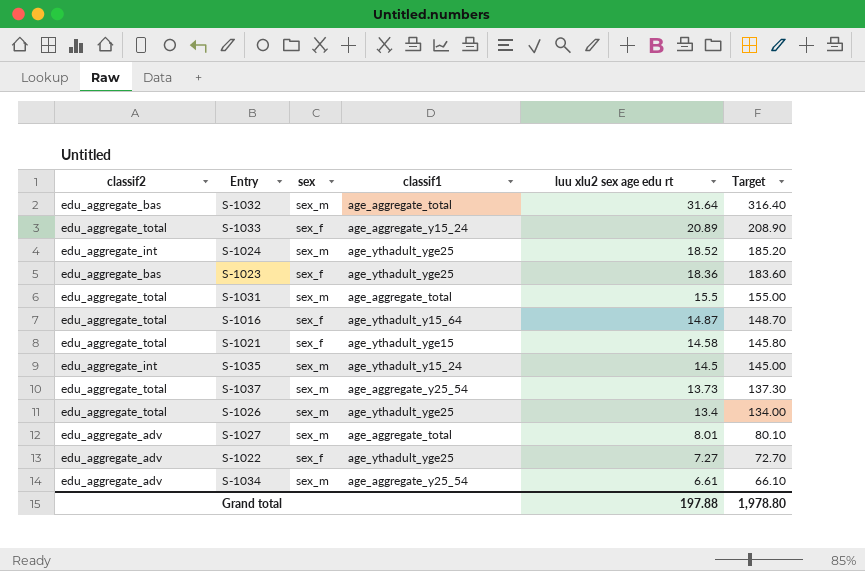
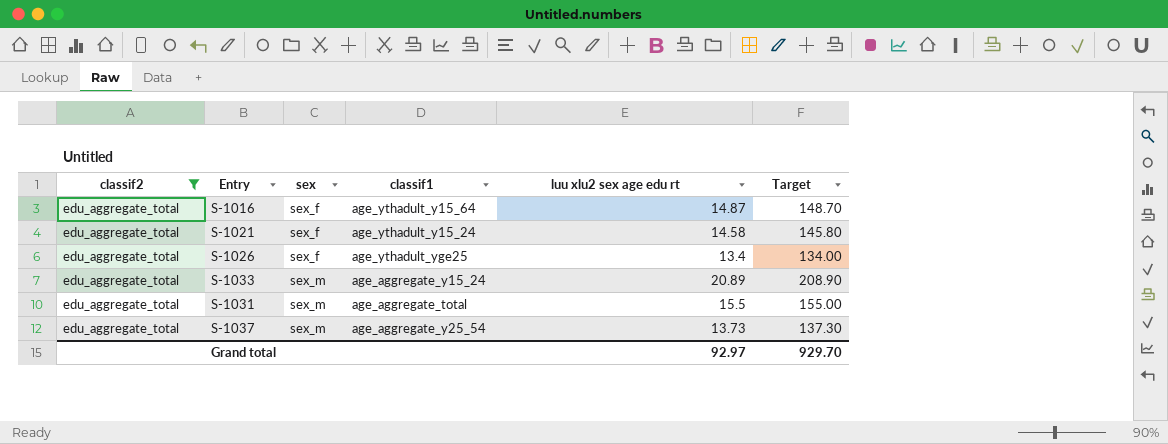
filter: none -> classif2 = edu_aggregate_total
row order: luu xlu2 sex age edu rt descending -> sex ascending
S-1021 | classif1: age_ythadult_yge15 -> age_ythadult_y15_24
S-1026 | sex: sex_m -> sex_f
S-1033 | sex: sex_f -> sex_m
Grand total | luu xlu2 sex age edu rt: 197.88 -> 92.97
Grand total | Target: 1,978.80 -> 929.70

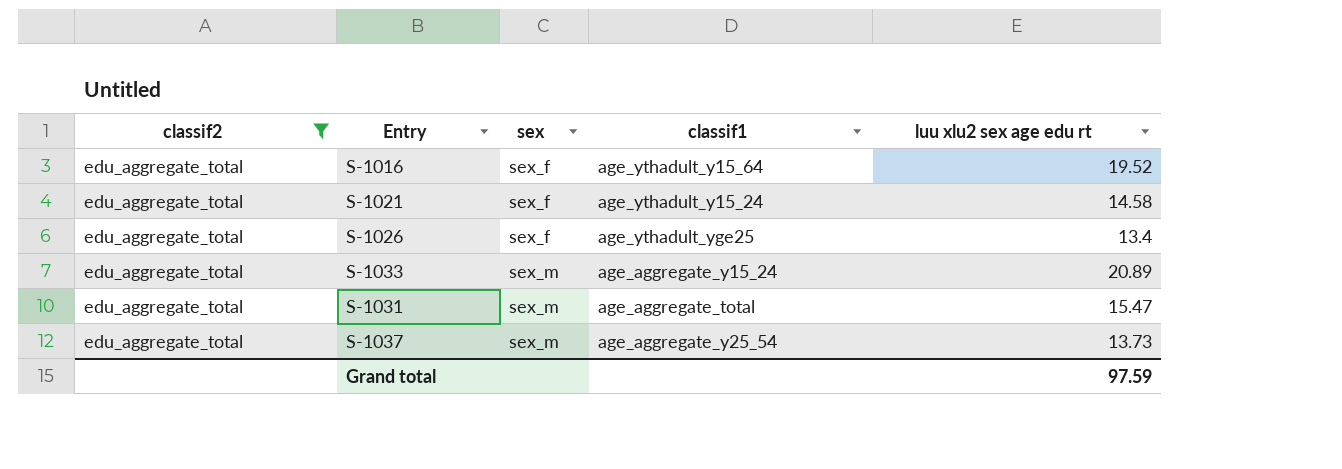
column Target | formula: [luu xlu2 sex age edu rt] * 10 -> none
S-1016 | luu xlu2 sex age edu rt: 14.87 -> 19.52
S-1031 | luu xlu2 sex age edu rt: 15.5 -> 15.47
Grand total | luu xlu2 sex age edu rt: 92.97 -> 97.59

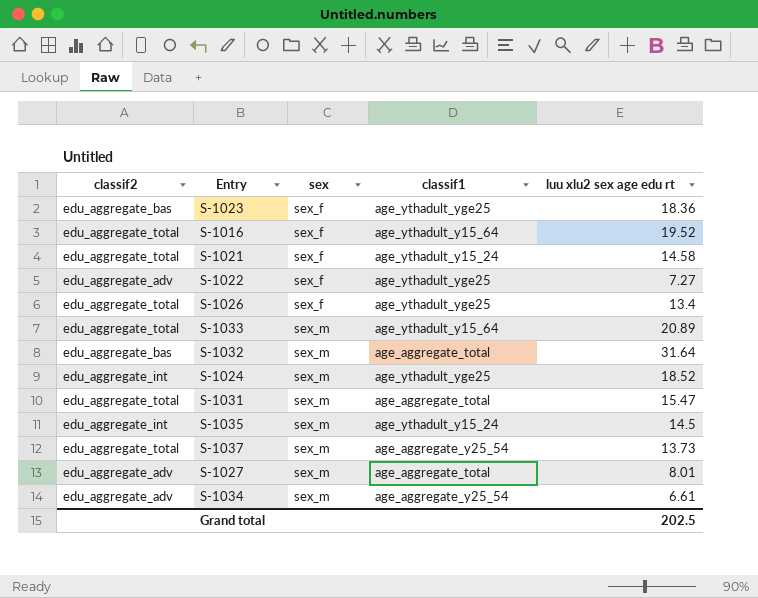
filter: classif2 = edu_aggregate_total -> none
S-1033 | classif1: age_aggregate_y15_24 -> age_ythadult_y15_64
Grand total | luu xlu2 sex age edu rt: 97.59 -> 202.5

